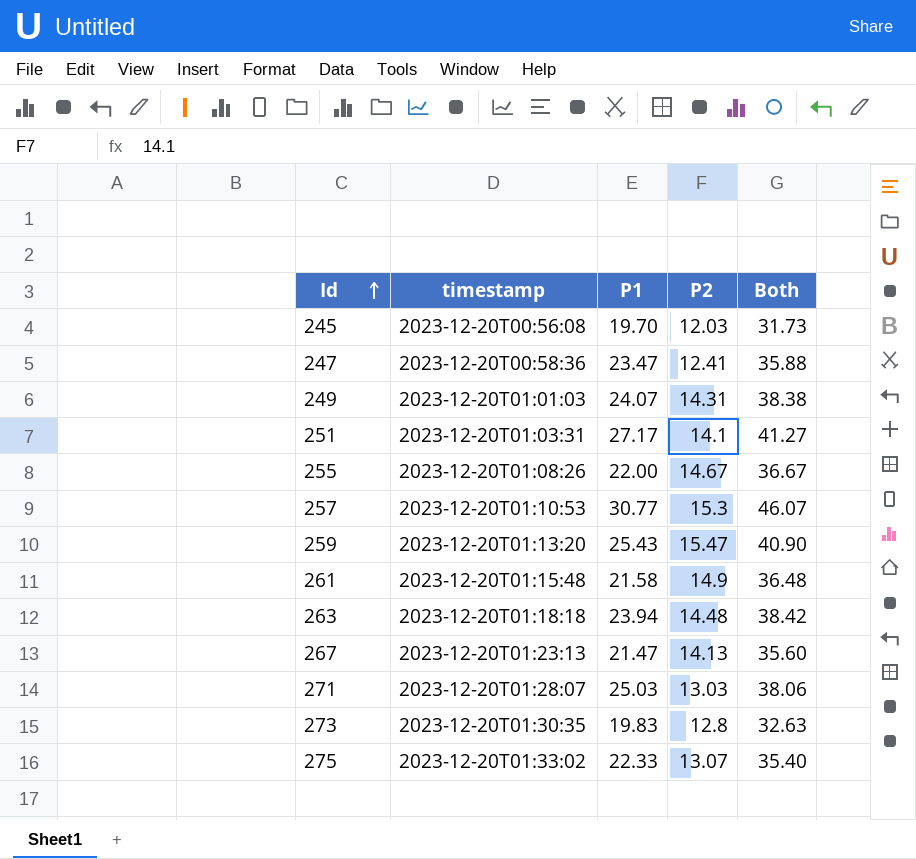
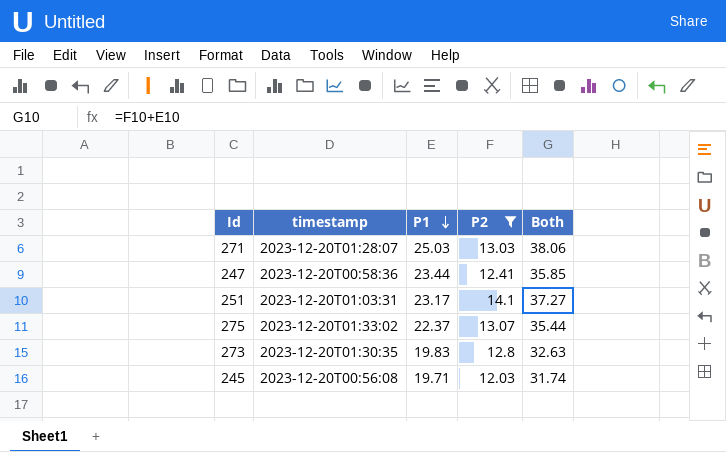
filter: none -> P2 <= 14.1
row order: Id ascending -> P1 descending
247 | P1: 23.47 -> 23.44
247 | Both: 35.88 -> 35.85
251 | P1: 27.17 -> 23.17
251 | Both: 41.27 -> 37.27
275 | P1: 22.33 -> 22.37
275 | Both: 35.40 -> 35.44
245 | P1: 19.70 -> 19.71
245 | Both: 31.73 -> 31.74

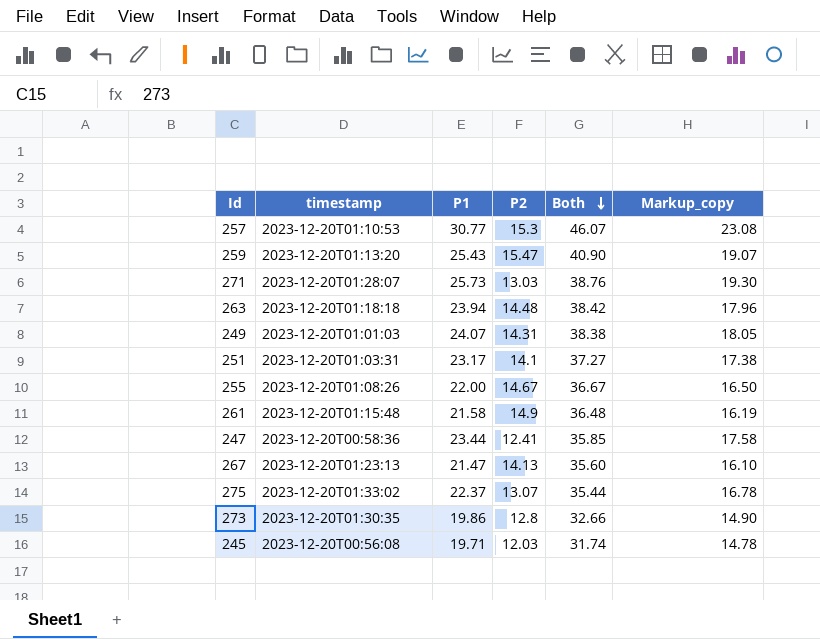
filter: P2 <= 14.1 -> none
row order: P1 descending -> Both descending
column Markup_copy | formula: none -> [P1] * 0.75
271 | P1: 25.03 -> 25.73
271 | Both: 38.06 -> 38.76
273 | P1: 19.83 -> 19.86
273 | Both: 32.63 -> 32.66

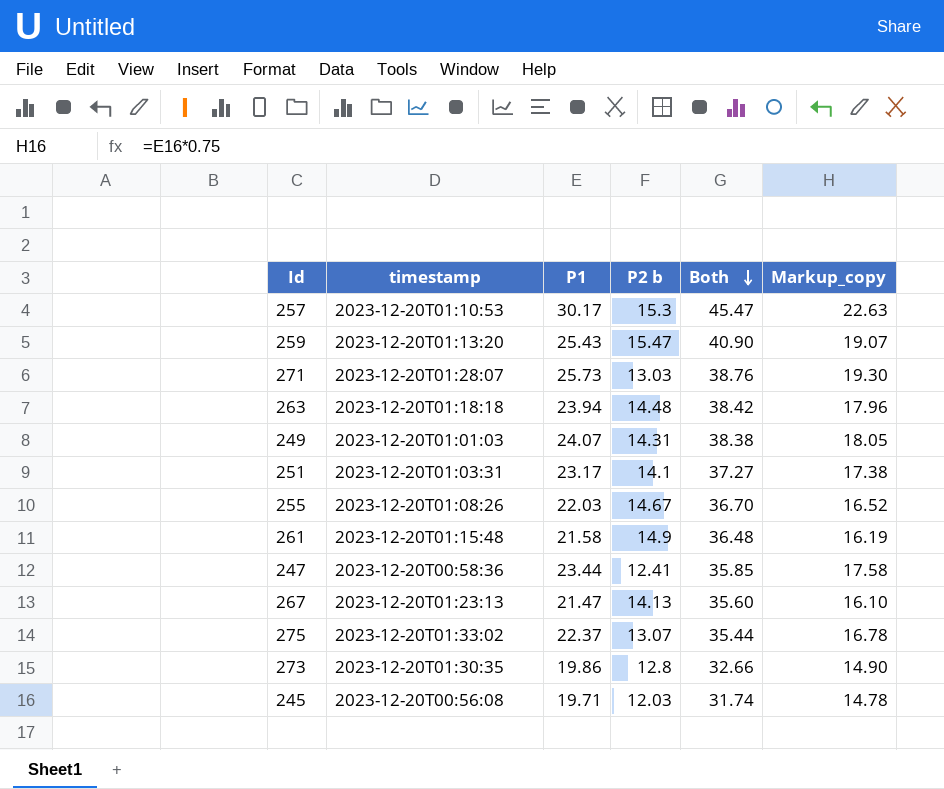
column name: P2 -> P2 b
257 | P1: 30.77 -> 30.17
257 | Both: 46.07 -> 45.47
257 | Markup_copy: 23.08 -> 22.63
255 | P1: 22.00 -> 22.03
255 | Both: 36.67 -> 36.70
255 | Markup_copy: 16.50 -> 16.52

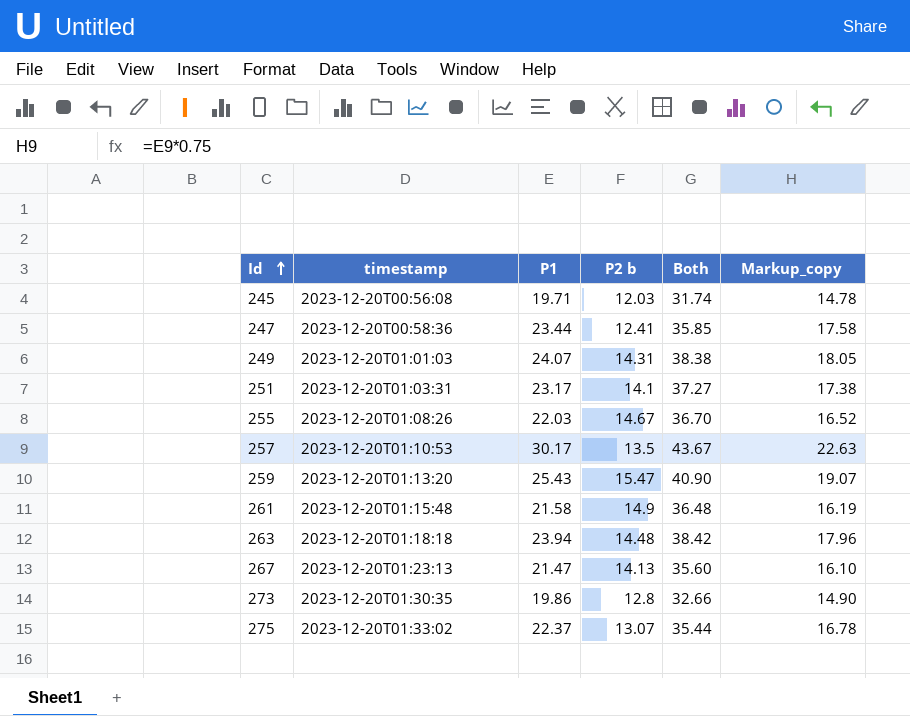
row order: Both descending -> Id ascending
row 271: 2023-12-20T01:28:07 | 25.73 | 13.03 | 38.76 | 19.30 -> none
257 | P2 b: 15.3 -> 13.5
257 | Both: 45.47 -> 43.67

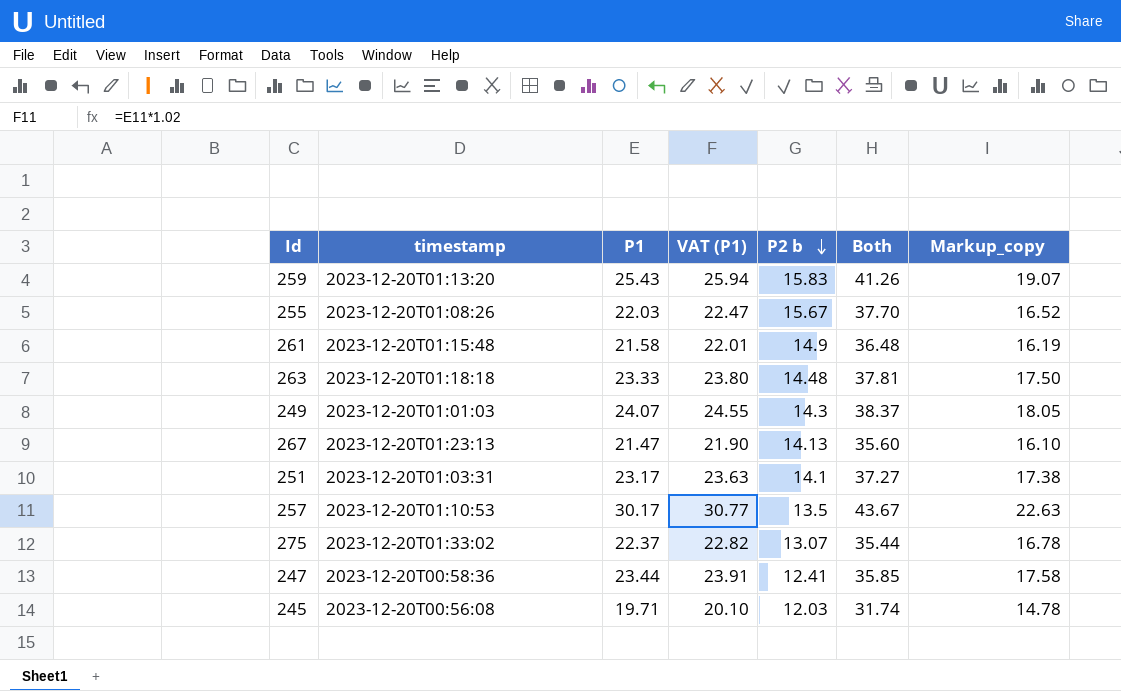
row order: Id ascending -> P2 b descending
column VAT (P1) | formula: none -> [P1] * 1.02
row 273: 2023-12-20T01:30:35 | 19.86 | 12.8 | 32.66 | 14.90 -> none
259 | P2 b: 15.47 -> 15.83
259 | Both: 40.90 -> 41.26
255 | P2 b: 14.67 -> 15.67
255 | Both: 36.70 -> 37.70
263 | P1: 23.94 -> 23.33
263 | Both: 38.42 -> 37.81
263 | Markup_copy: 17.96 -> 17.50
249 | P2 b: 14.31 -> 14.3
249 | Both: 38.38 -> 38.37

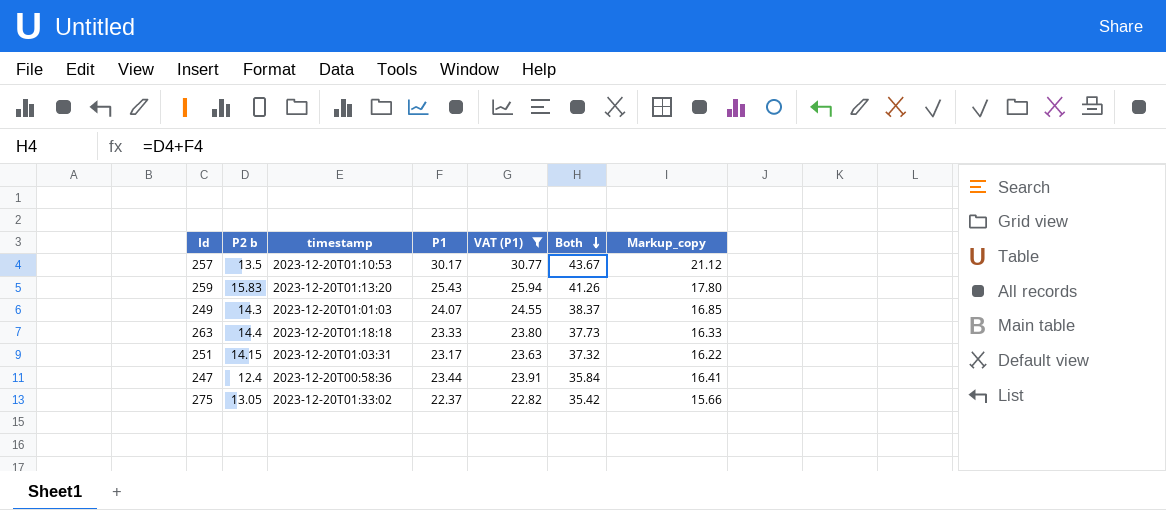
filter: none -> VAT (P1) >= 22.82
row order: P2 b descending -> Both descending
column P2 b | position: 5 -> 2
column Markup_copy | formula: [P1] * 0.75 -> [P1] * 0.7
263 | P2 b: 14.48 -> 14.4
263 | Both: 37.81 -> 37.73
251 | P2 b: 14.1 -> 14.15
251 | Both: 37.27 -> 37.32
247 | P2 b: 12.41 -> 12.4
247 | Both: 35.85 -> 35.84
275 | P2 b: 13.07 -> 13.05
275 | Both: 35.44 -> 35.42

